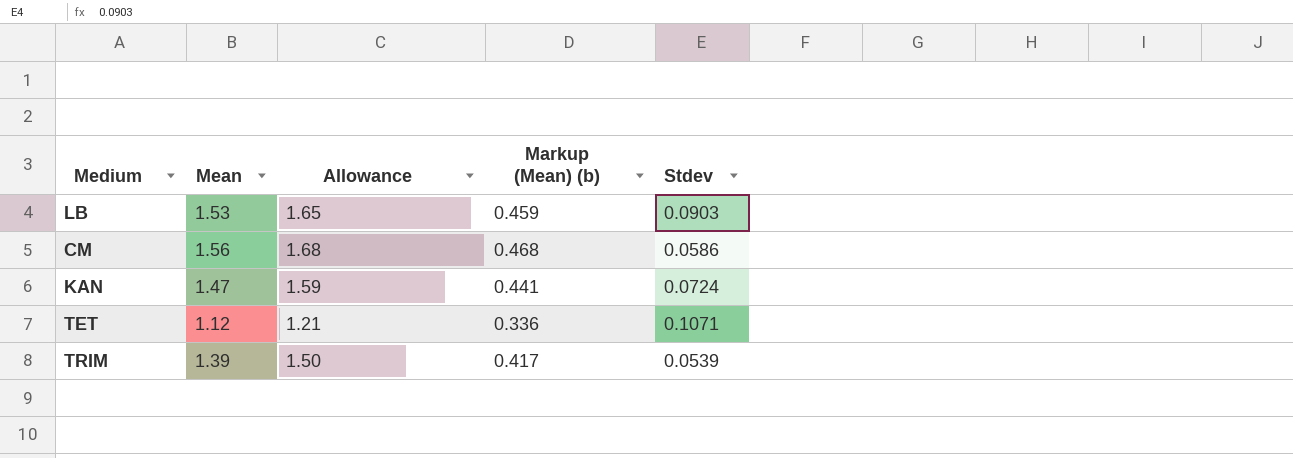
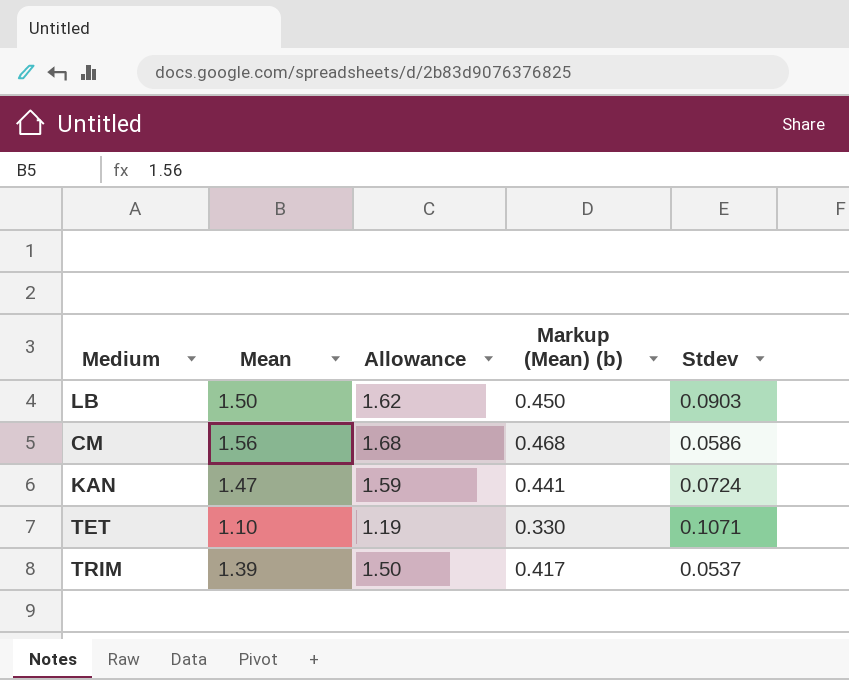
LB | Mean: 1.53 -> 1.50
LB | Allowance: 1.65 -> 1.62
LB | Markup (Mean) (b): 0.459 -> 0.450
TET | Mean: 1.12 -> 1.10
TET | Allowance: 1.21 -> 1.19
TET | Markup (Mean) (b): 0.336 -> 0.330
TRIM | Stdev: 0.0539 -> 0.0537

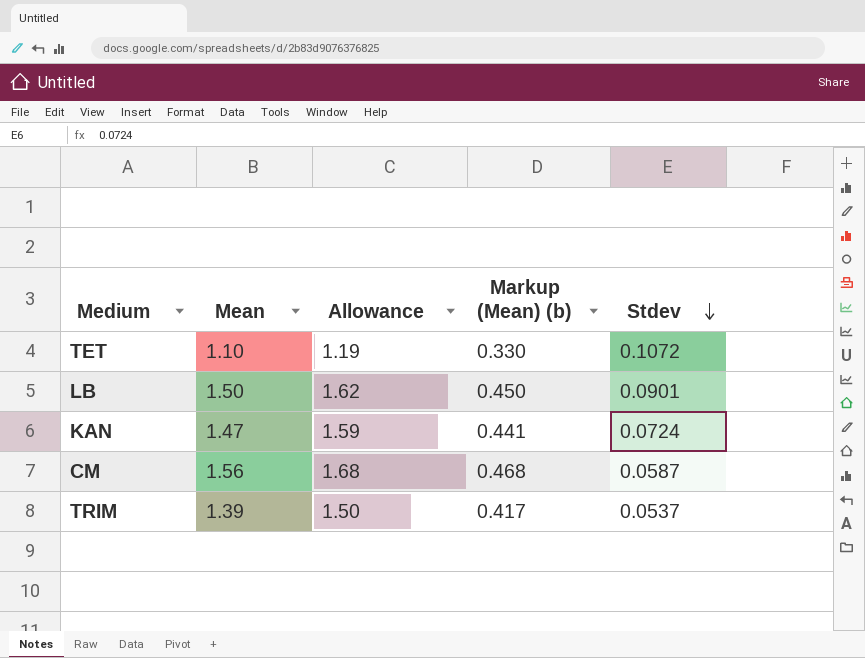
row order: none -> Stdev descending
TET | Stdev: 0.1071 -> 0.1072
LB | Stdev: 0.0903 -> 0.0901
CM | Stdev: 0.0586 -> 0.0587

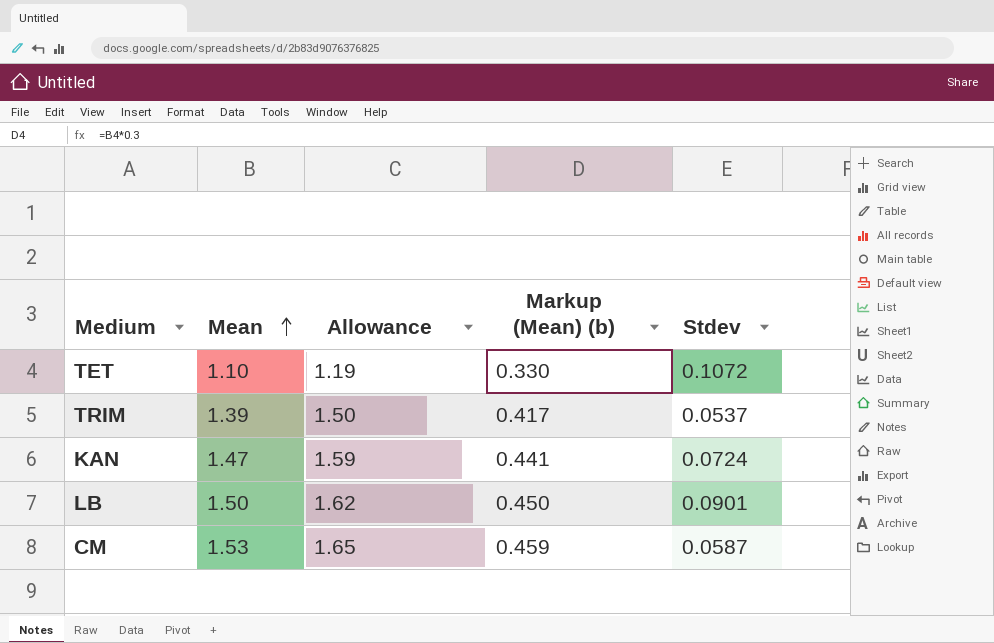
row order: Stdev descending -> Mean ascending
CM | Mean: 1.56 -> 1.53
CM | Allowance: 1.68 -> 1.65
CM | Markup (Mean) (b): 0.468 -> 0.459

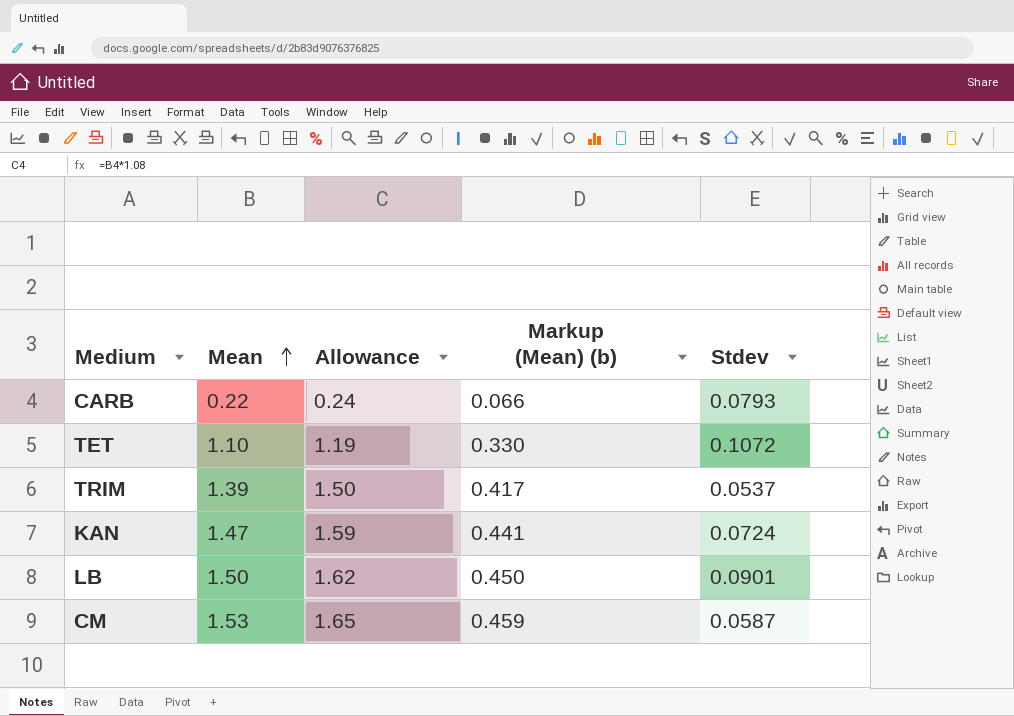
row CARB: none -> 0.22 | 0.24 | 0.066 | 0.0793

